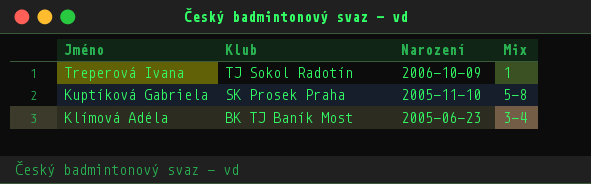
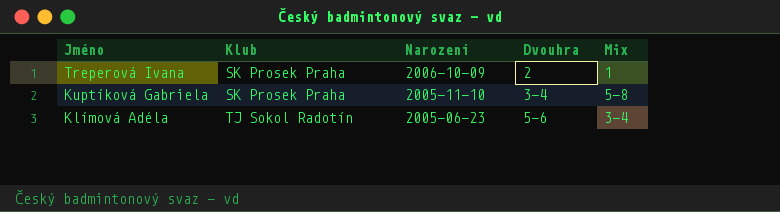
column Dvouhra | position: none -> 4
Treperová Ivana | Klub: TJ Sokol Radotín -> SK Prosek Praha
Klímová Adéla | Klub: BK TJ Baník Most -> TJ Sokol Radotín

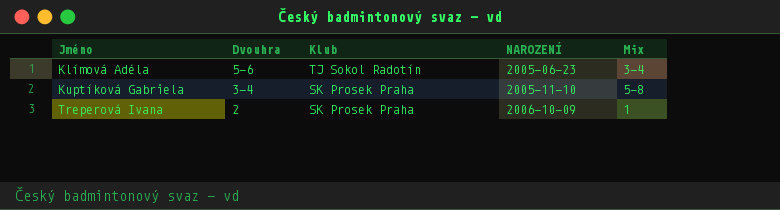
row order: Jméno descending -> Jméno ascending
column Dvouhra | position: 4 -> 2
column name: Narození -> NAROZENÍ

